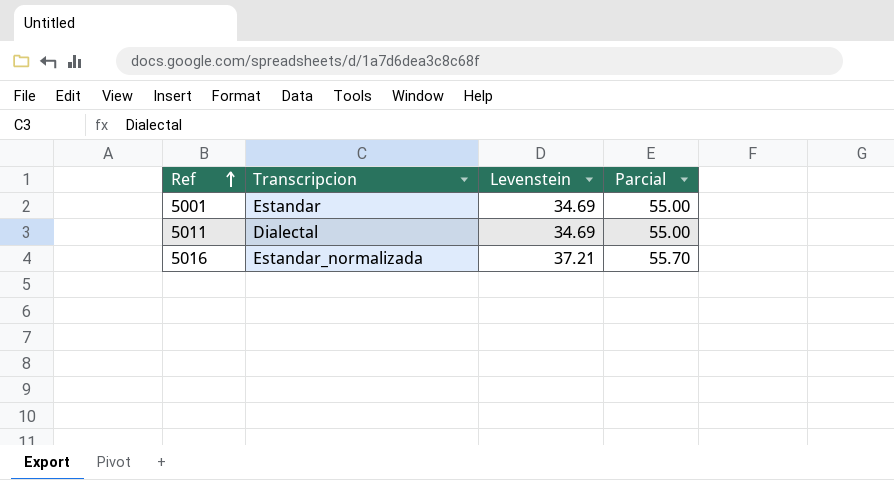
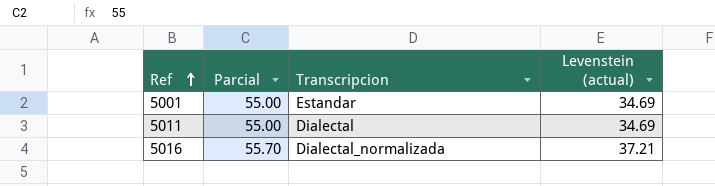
column Parcial | position: 4 -> 2
column name: Levenstein -> Levenstein (actual)
5016 | Transcripcion: Estandar_normalizada -> Dialectal_normalizada

